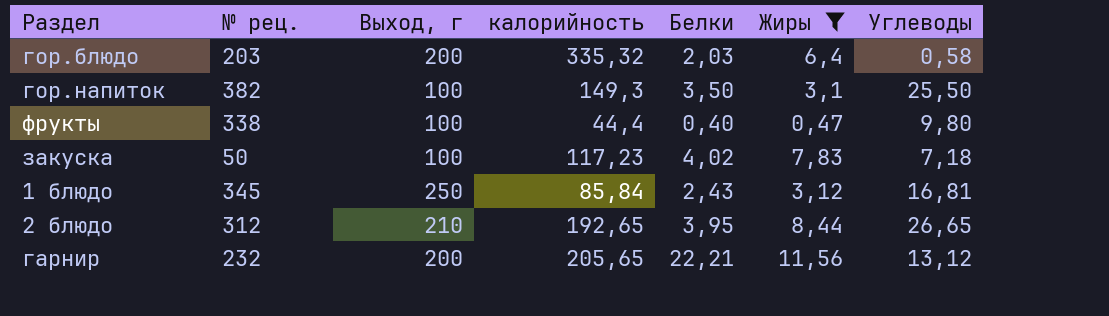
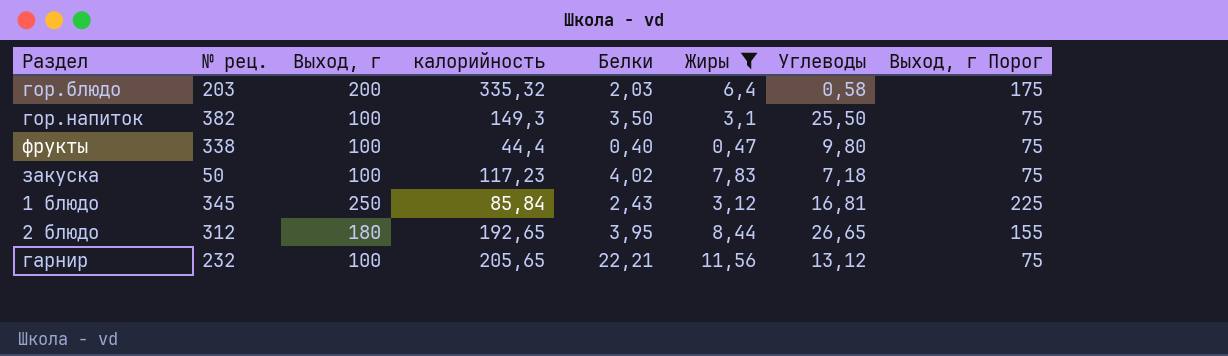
column Выход, г Порог | formula: none -> [Выход, г] - 25
2 блюдо | Выход, г: 210 -> 180
гарнир | Выход, г: 200 -> 100

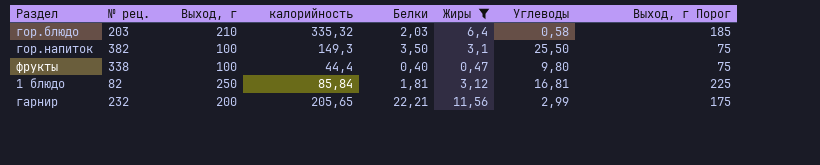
row закуска: 50 | 100 | 117,23 | 4,02 | 7,83 | 7,18 | 75 -> none
row 2 блюдо: 312 | 180 | 192,65 | 3,95 | 8,44 | 26,65 | 155 -> none
гор.блюдо | Выход, г: 200 -> 210
гор.блюдо | Выход, г Порог: 175 -> 185
1 блюдо | № рец.: 345 -> 82
1 блюдо | Белки: 2,43 -> 1,81
гарнир | Выход, г: 100 -> 200
гарнир | Углеводы: 13,12 -> 2,99
гарнир | Выход, г Порог: 75 -> 175

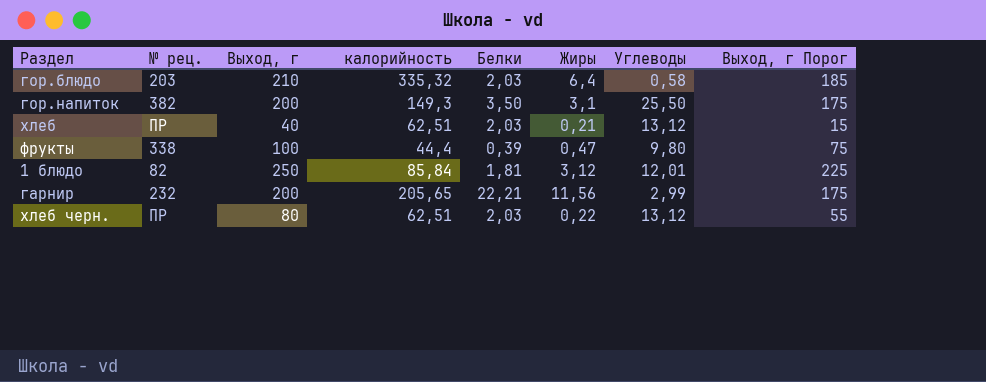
filter: Жиры >= 0,47 -> none
гор.напиток | Выход, г: 100 -> 200
гор.напиток | Выход, г Порог: 75 -> 175
фрукты | Белки: 0,40 -> 0,39
1 блюдо | Углеводы: 16,81 -> 12,01

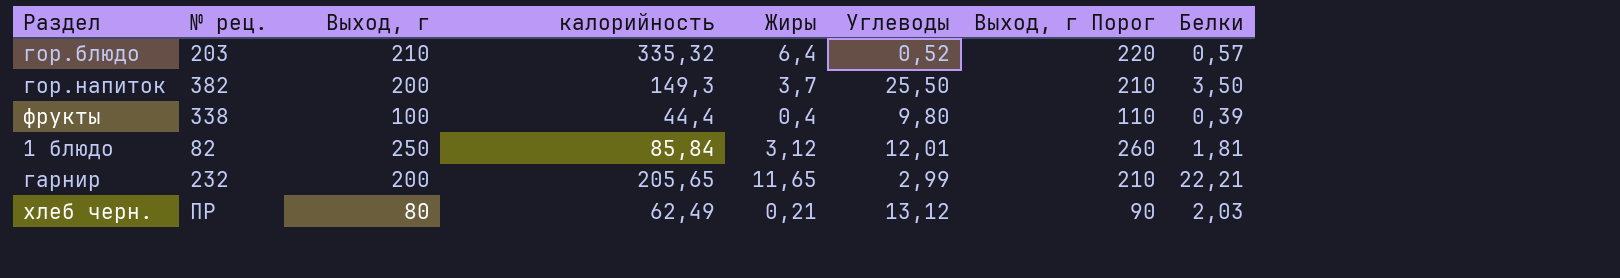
column Выход, г Порог | formula: [Выход, г] - 25 -> [Выход, г] + 10
column Белки | position: 5 -> 8
row хлеб: ПР | 40 | 62,51 | 2,03 | 0,21 | 13,12 | 15 -> none
гор.блюдо | Углеводы: 0,58 -> 0,52
гор.блюдо | Белки: 2,03 -> 0,57
гор.напиток | Жиры: 3,1 -> 3,7
фрукты | Жиры: 0,47 -> 0,4
гарнир | Жиры: 11,56 -> 11,65
хлеб черн. | калорийность: 62,51 -> 62,49
хлеб черн. | Жиры: 0,22 -> 0,21

